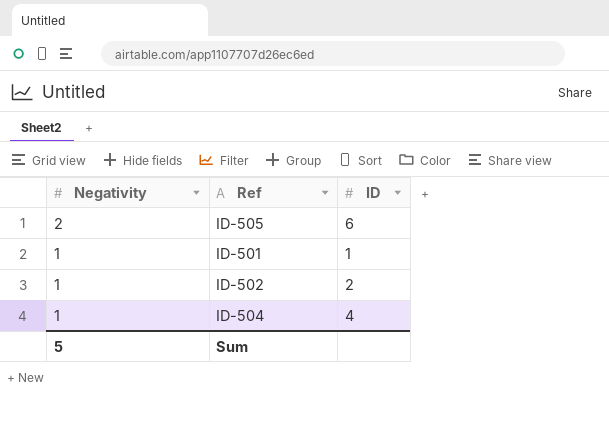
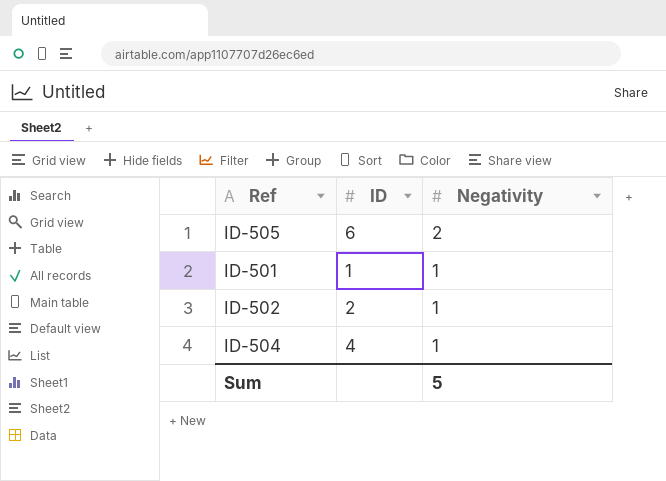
column Negativity | position: 1 -> 3

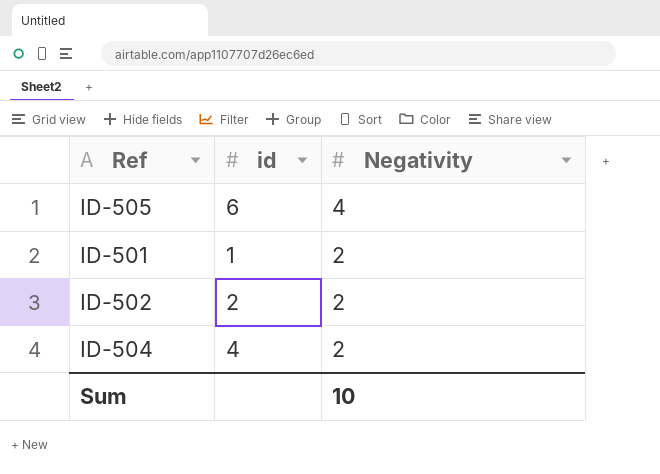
column name: ID -> id
ID-505 | Negativity: 2 -> 4
ID-501 | Negativity: 1 -> 2
ID-502 | Negativity: 1 -> 2
ID-504 | Negativity: 1 -> 2
Sum | Negativity: 5 -> 10

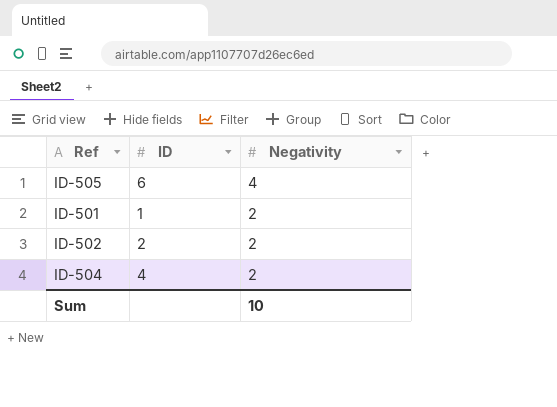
column name: id -> ID

